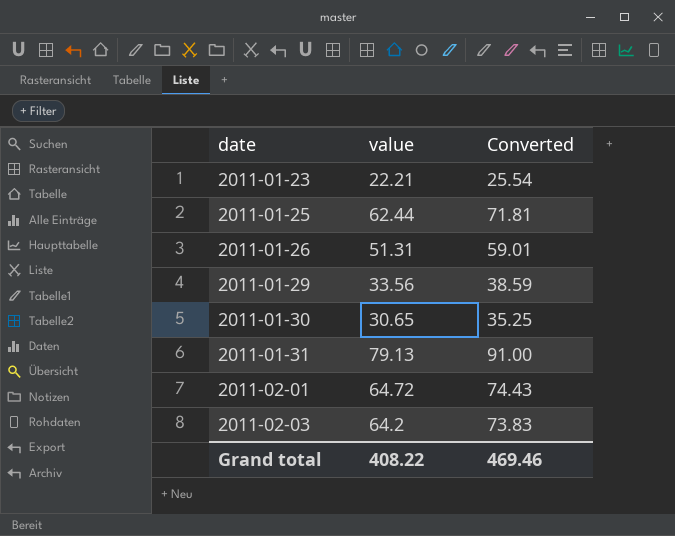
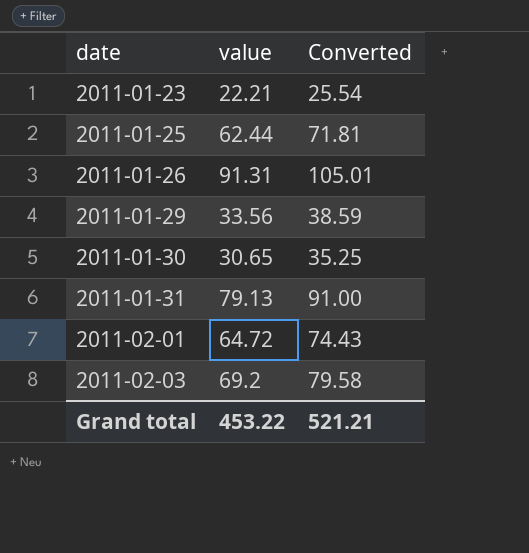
2011-01-26 | value: 51.31 -> 91.31
2011-01-26 | Converted: 59.01 -> 105.01
2011-02-03 | value: 64.2 -> 69.2
2011-02-03 | Converted: 73.83 -> 79.58
Grand total | value: 408.22 -> 453.22
Grand total | Converted: 469.46 -> 521.21

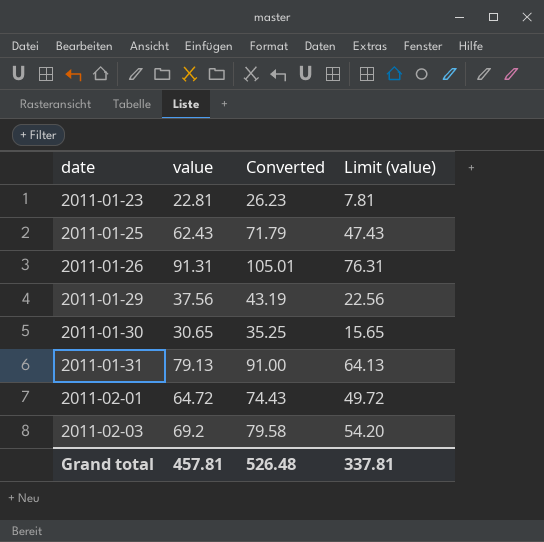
column Limit (value) | formula: none -> [value] - 15
2011-01-23 | value: 22.21 -> 22.81
2011-01-23 | Converted: 25.54 -> 26.23
2011-01-25 | value: 62.44 -> 62.43
2011-01-25 | Converted: 71.81 -> 71.79
2011-01-29 | value: 33.56 -> 37.56
2011-01-29 | Converted: 38.59 -> 43.19
Grand total | value: 453.22 -> 457.81
Grand total | Converted: 521.21 -> 526.48

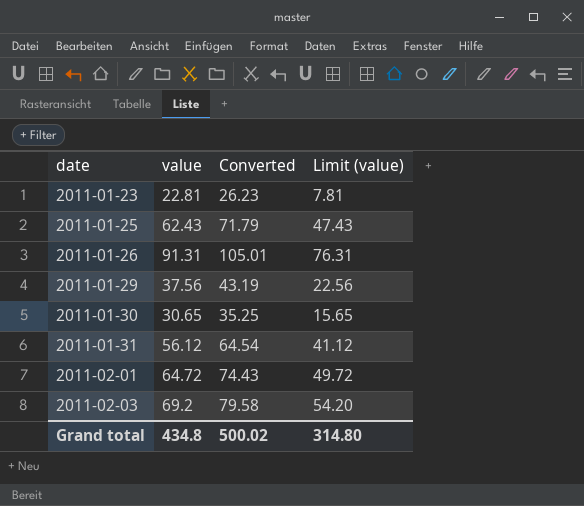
2011-01-31 | value: 79.13 -> 56.12
2011-01-31 | Converted: 91.00 -> 64.54
2011-01-31 | Limit (value): 64.13 -> 41.12
Grand total | value: 457.81 -> 434.8
Grand total | Converted: 526.48 -> 500.02
Grand total | Limit (value): 337.81 -> 314.80

